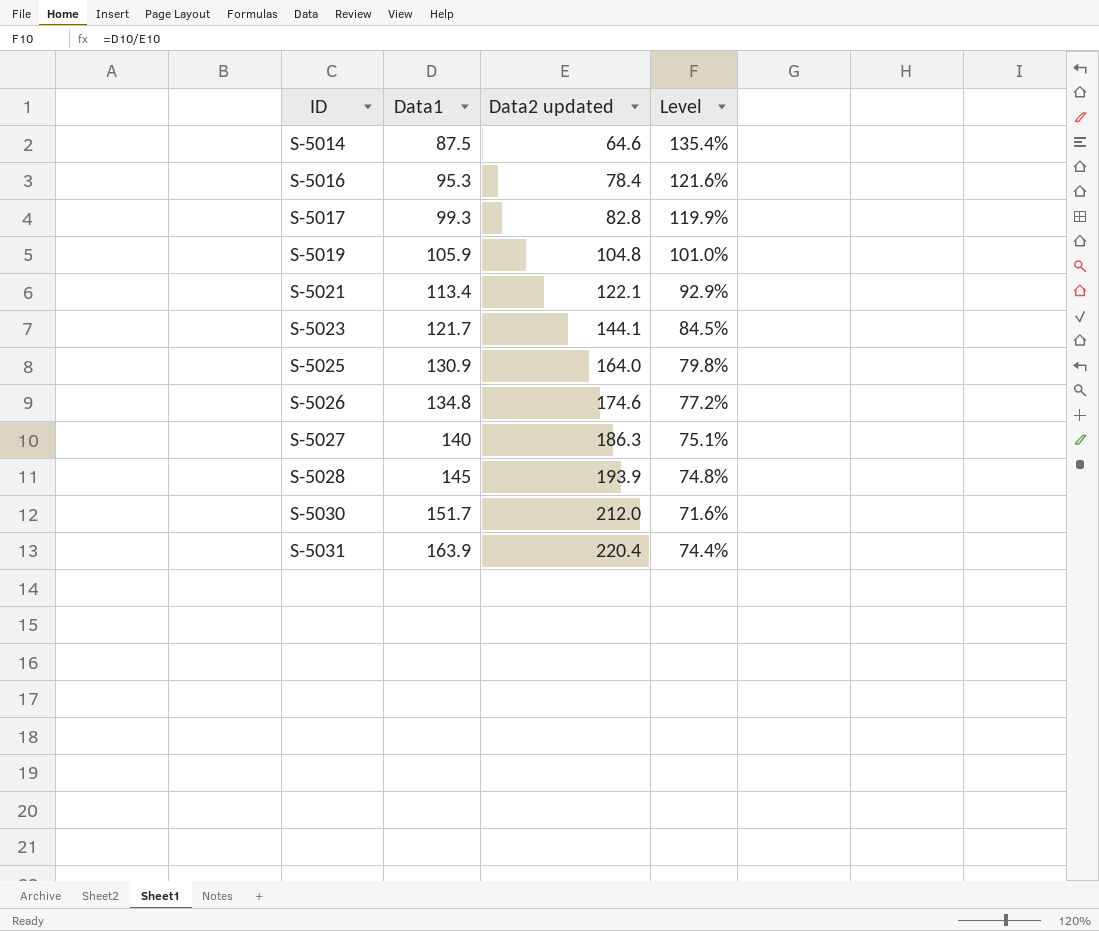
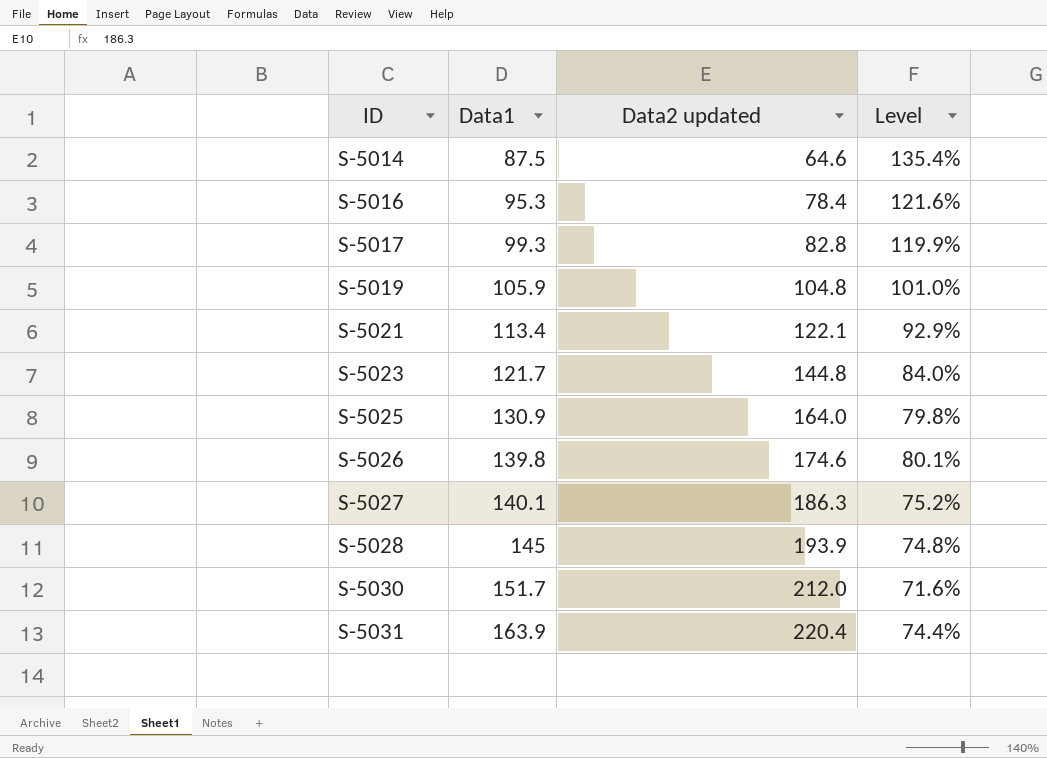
S-5023 | Data2 updated: 144.1 -> 144.8
S-5023 | Level: 84.5% -> 84.0%
S-5026 | Data1: 134.8 -> 139.8
S-5026 | Level: 77.2% -> 80.1%
S-5027 | Data1: 140 -> 140.1
S-5027 | Level: 75.1% -> 75.2%

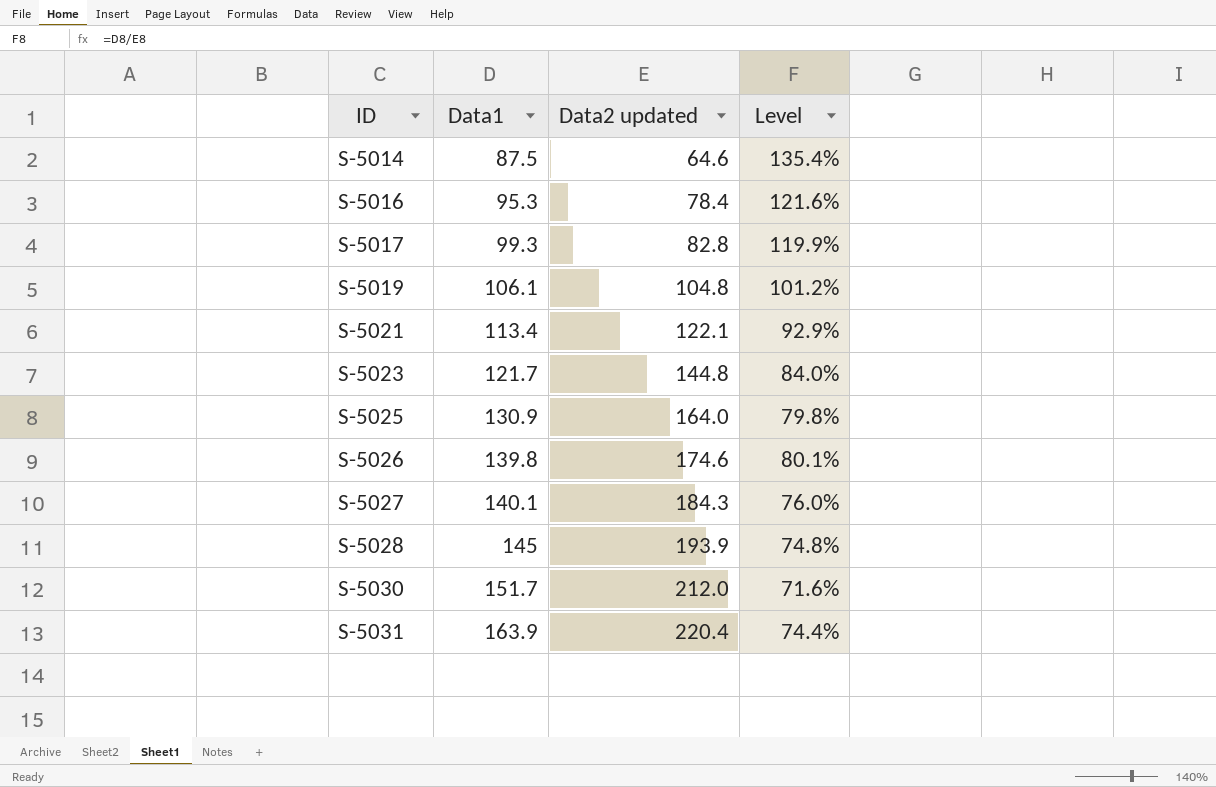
S-5019 | Data1: 105.9 -> 106.1
S-5019 | Level: 101.0% -> 101.2%
S-5027 | Data2 updated: 186.3 -> 184.3
S-5027 | Level: 75.2% -> 76.0%

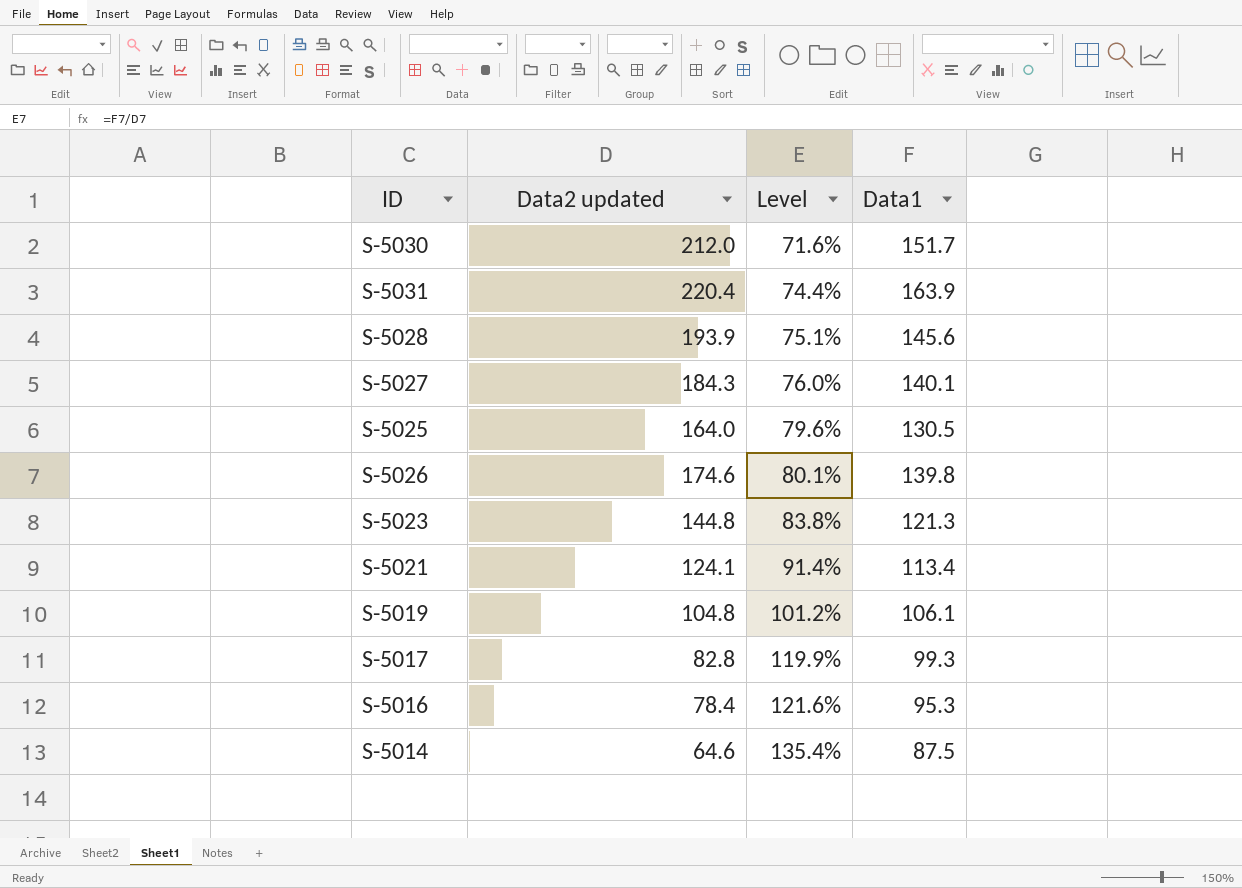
row order: ID ascending -> Level ascending
column Data1 | position: 2 -> 4
S-5028 | Level: 74.8% -> 75.1%
S-5028 | Data1: 145 -> 145.6
S-5025 | Level: 79.8% -> 79.6%
S-5025 | Data1: 130.9 -> 130.5
S-5023 | Level: 84.0% -> 83.8%
S-5023 | Data1: 121.7 -> 121.3
S-5021 | Data2 updated: 122.1 -> 124.1
S-5021 | Level: 92.9% -> 91.4%

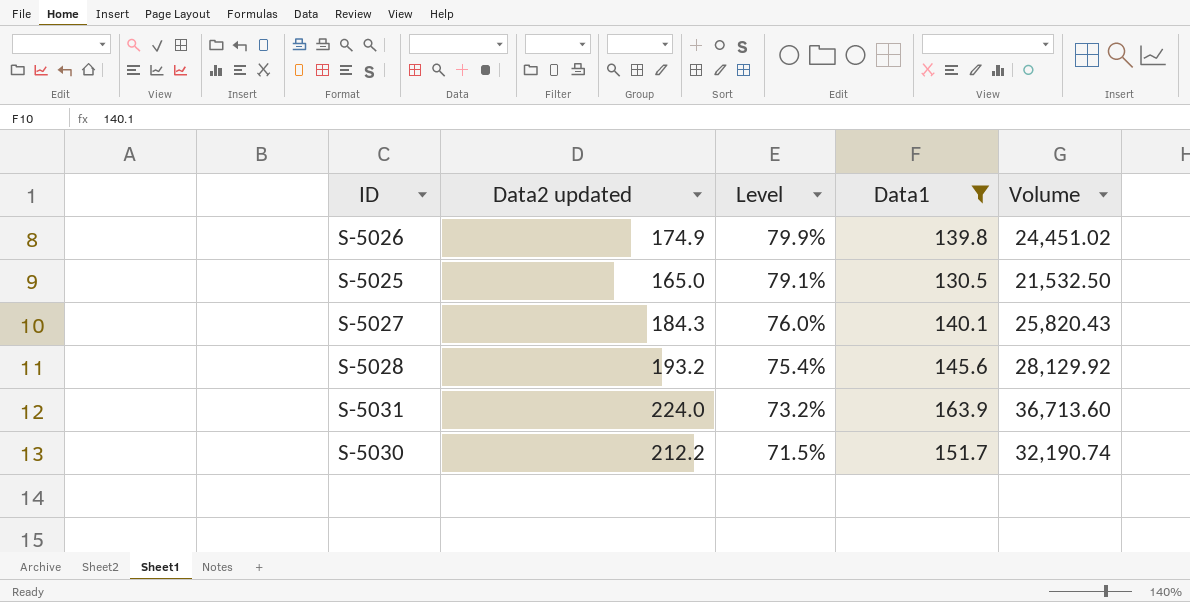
filter: none -> Data1 >= 130.5
row order: Level ascending -> Level descending
column Volume | formula: none -> [Data2 updated] * [Data1]
S-5026 | Data2 updated: 174.6 -> 174.9
S-5026 | Level: 80.1% -> 79.9%
S-5025 | Data2 updated: 164.0 -> 165.0
S-5025 | Level: 79.6% -> 79.1%
S-5028 | Data2 updated: 193.9 -> 193.2
S-5028 | Level: 75.1% -> 75.4%
S-5031 | Data2 updated: 220.4 -> 224.0
S-5031 | Level: 74.4% -> 73.2%
S-5030 | Data2 updated: 212.0 -> 212.2
S-5030 | Level: 71.6% -> 71.5%

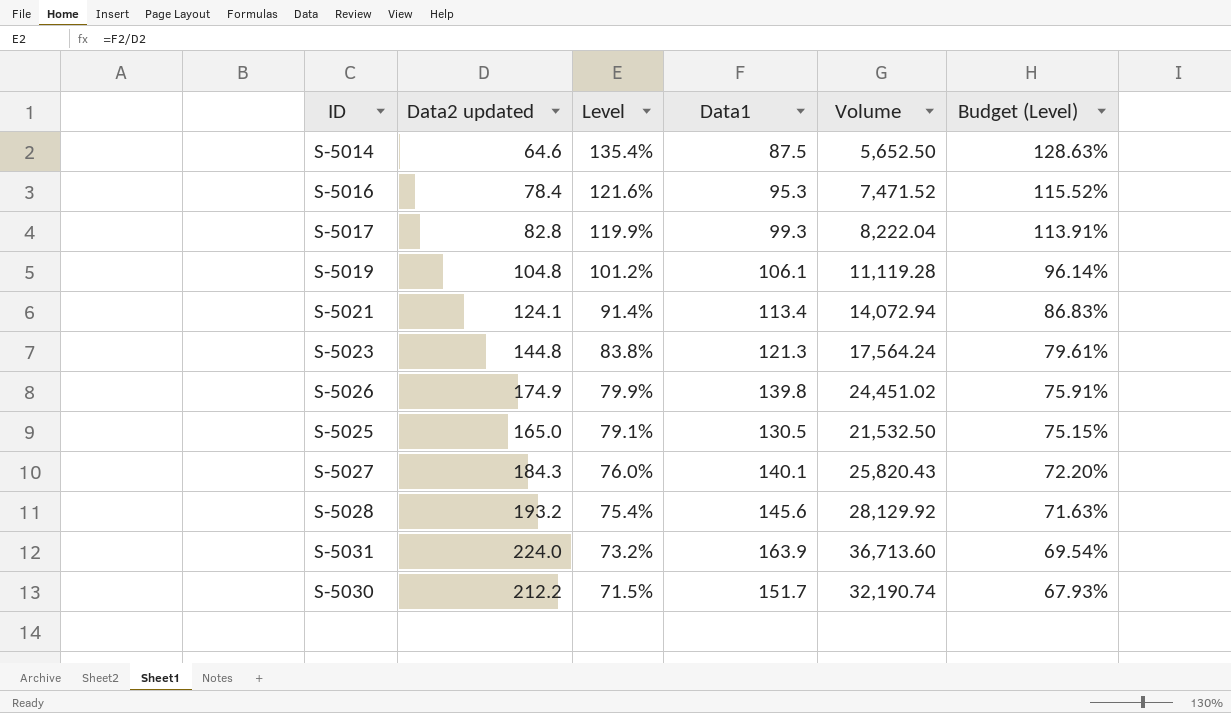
filter: Data1 >= 130.5 -> none
column Budget (Level) | formula: none -> [Level] * 0.95

